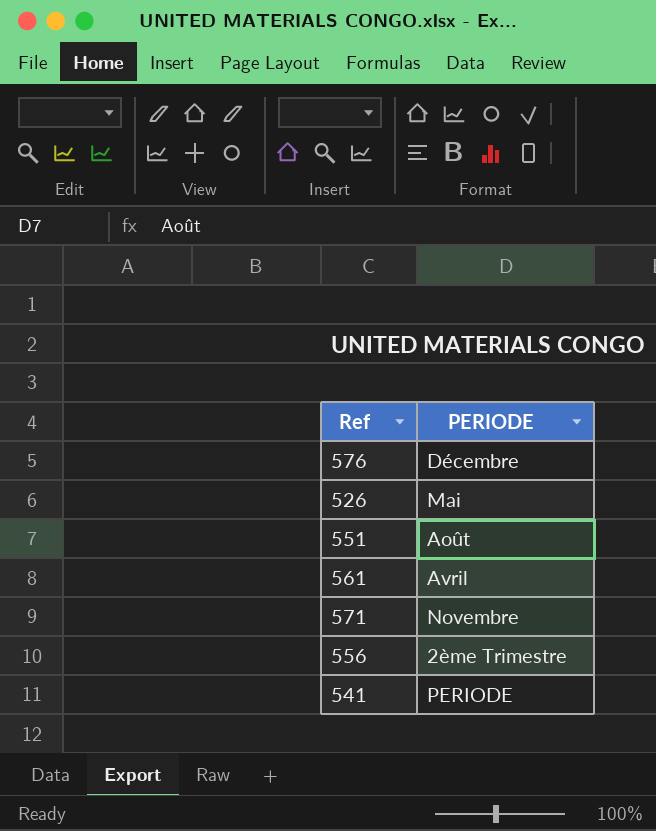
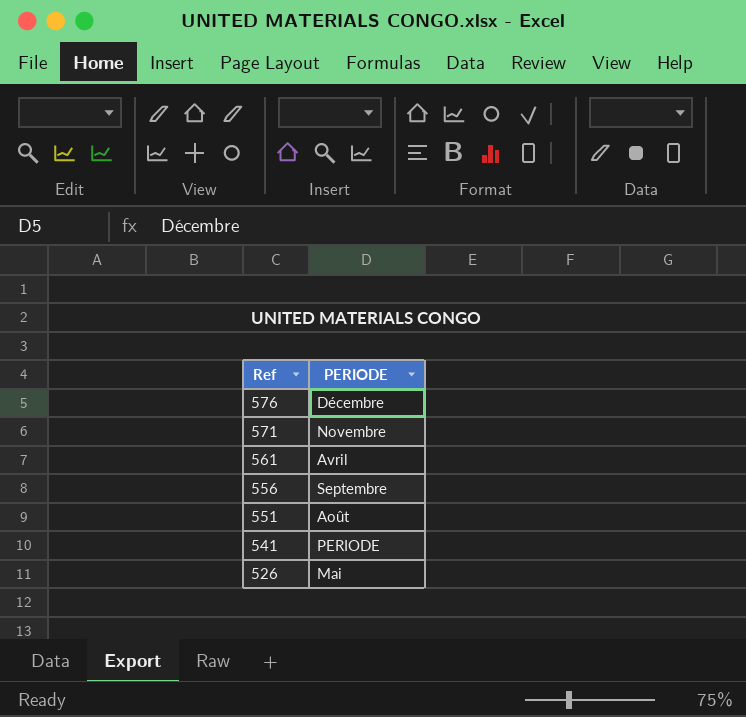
row order: none -> Ref descending
556 | PERIODE: 2ème Trimestre -> Septembre

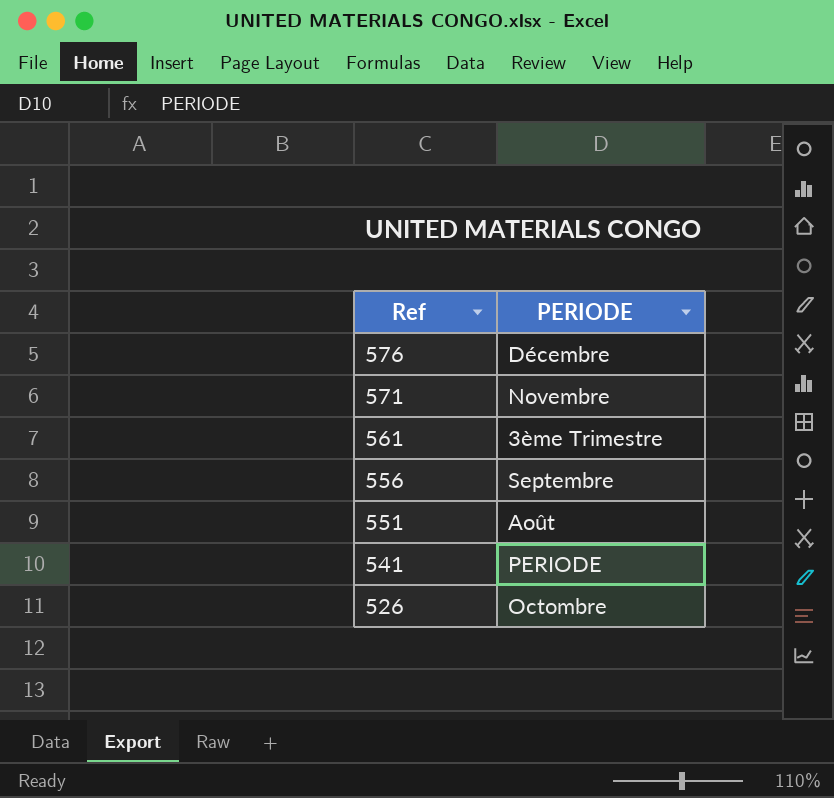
561 | PERIODE: Avril -> 3ème Trimestre
526 | PERIODE: Mai -> Octombre

